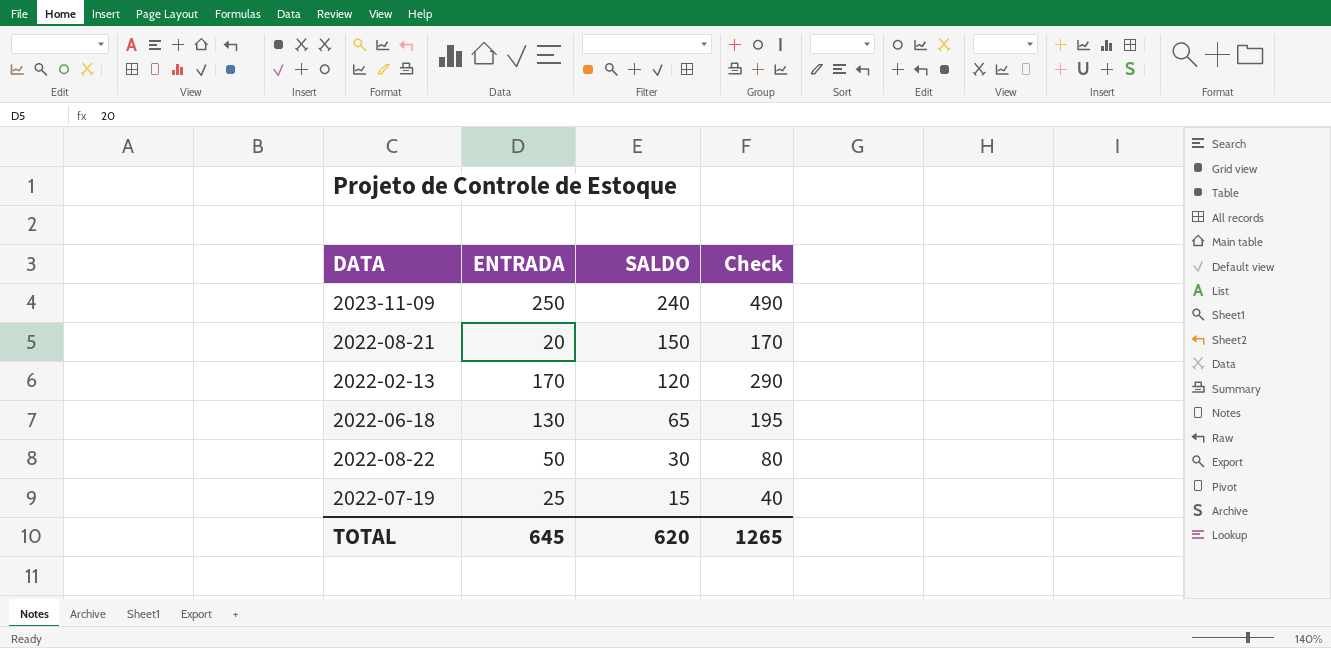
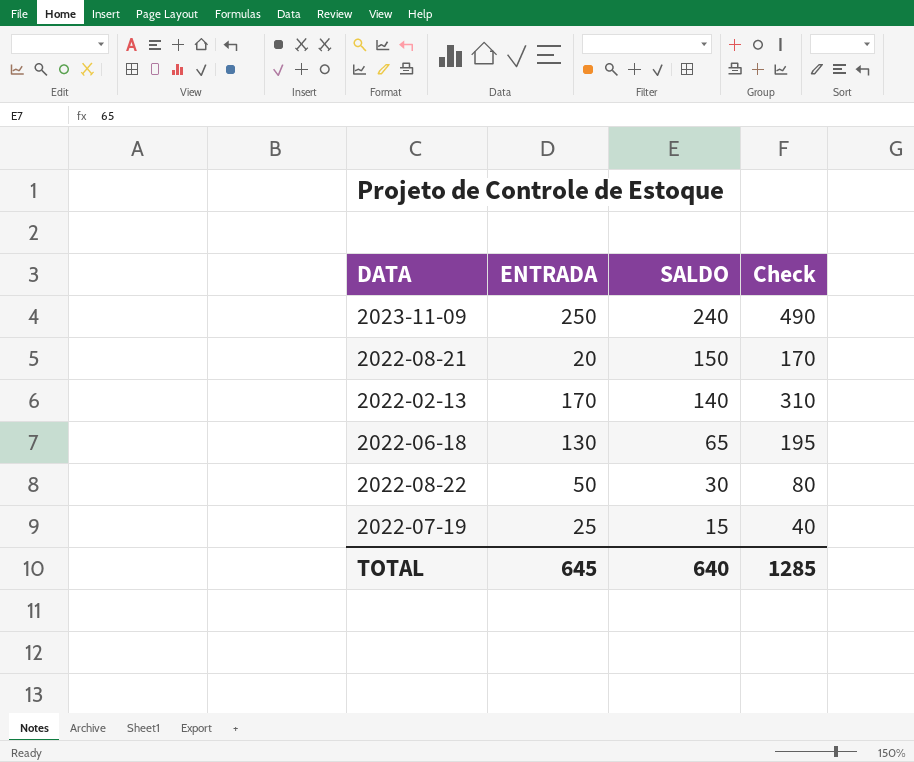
2022-02-13 | SALDO: 120 -> 140
2022-02-13 | Check: 290 -> 310
TOTAL | SALDO: 620 -> 640
TOTAL | Check: 1265 -> 1285

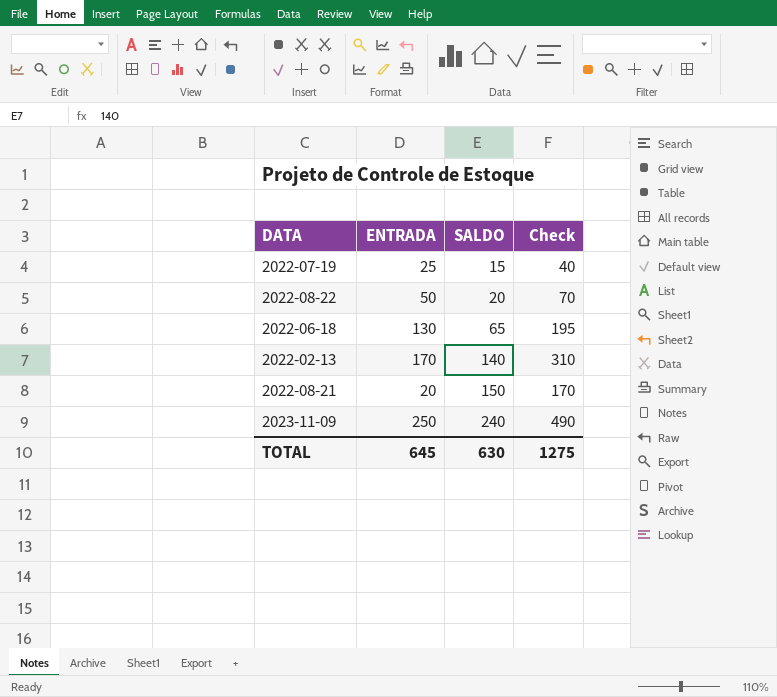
row order: SALDO descending -> SALDO ascending
2022-08-22 | SALDO: 30 -> 20
2022-08-22 | Check: 80 -> 70
TOTAL | SALDO: 640 -> 630
TOTAL | Check: 1285 -> 1275

